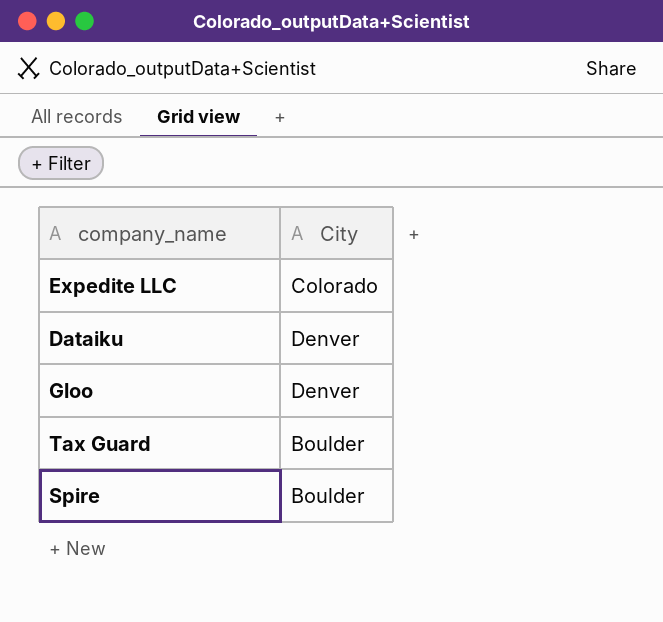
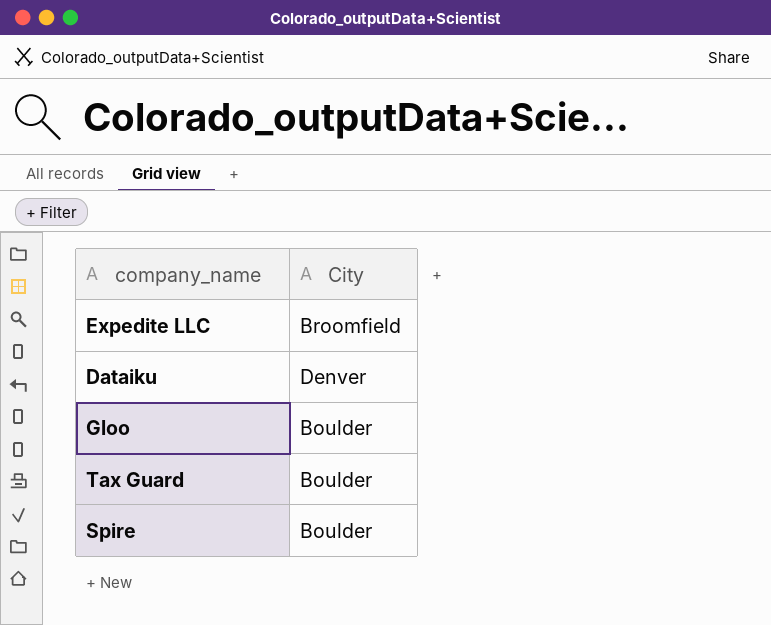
Expedite LLC | City: Colorado -> Broomfield
Gloo | City: Denver -> Boulder

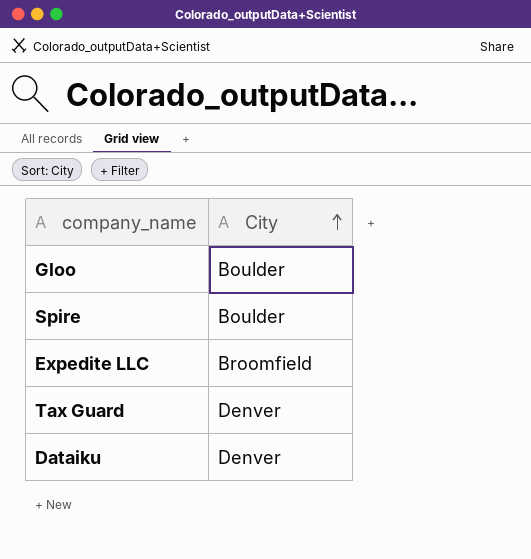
row order: none -> City ascending
Tax Guard | City: Boulder -> Denver

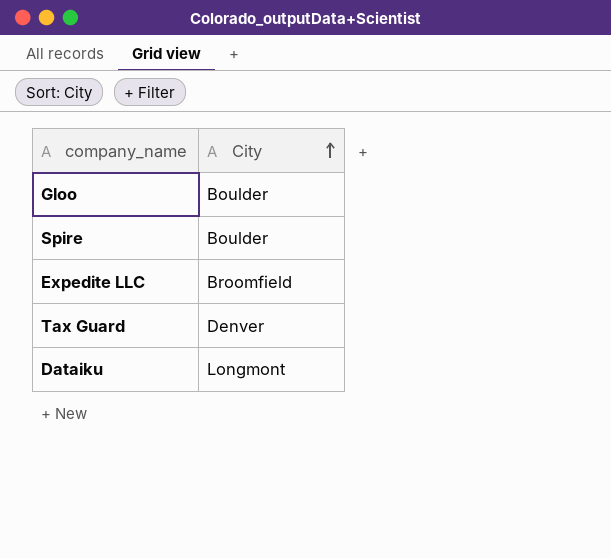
Dataiku | City: Denver -> Longmont

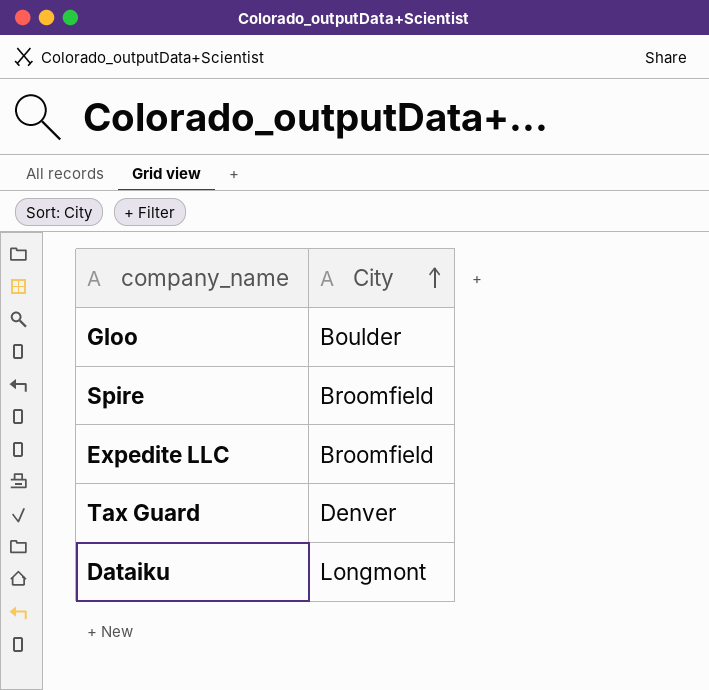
Spire | City: Boulder -> Broomfield

